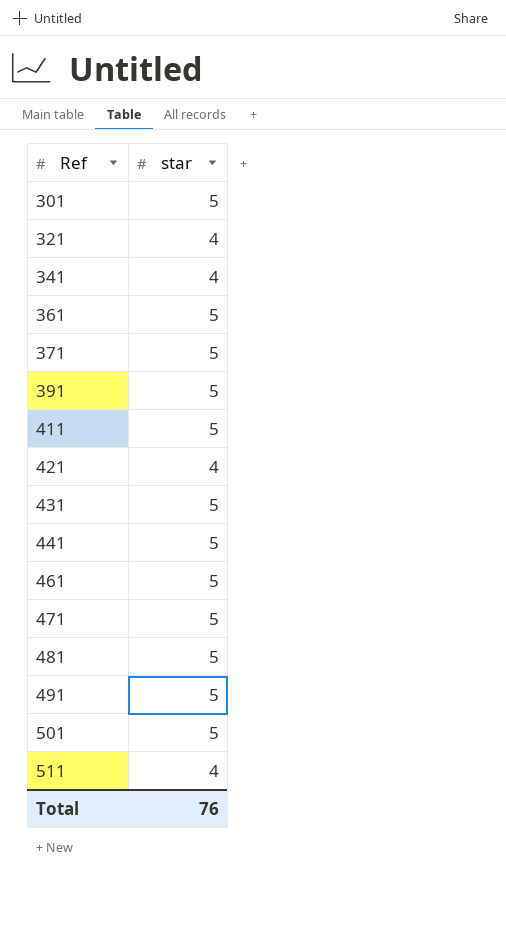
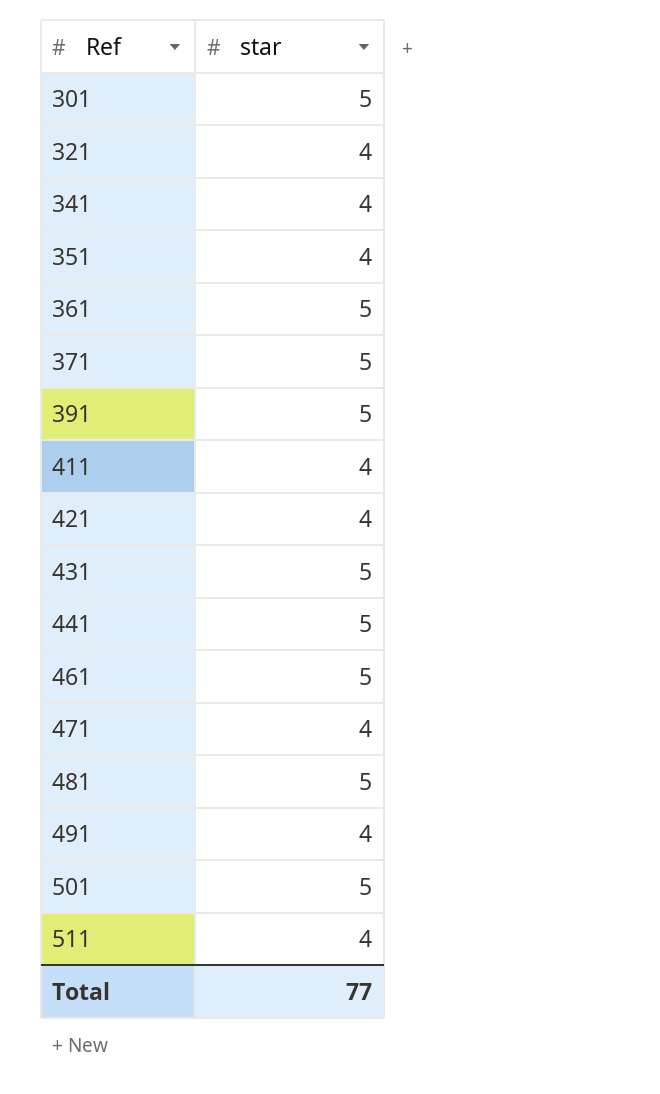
row 351: none -> 4
411 | star: 5 -> 4
471 | star: 5 -> 4
491 | star: 5 -> 4
Total | star: 76 -> 77

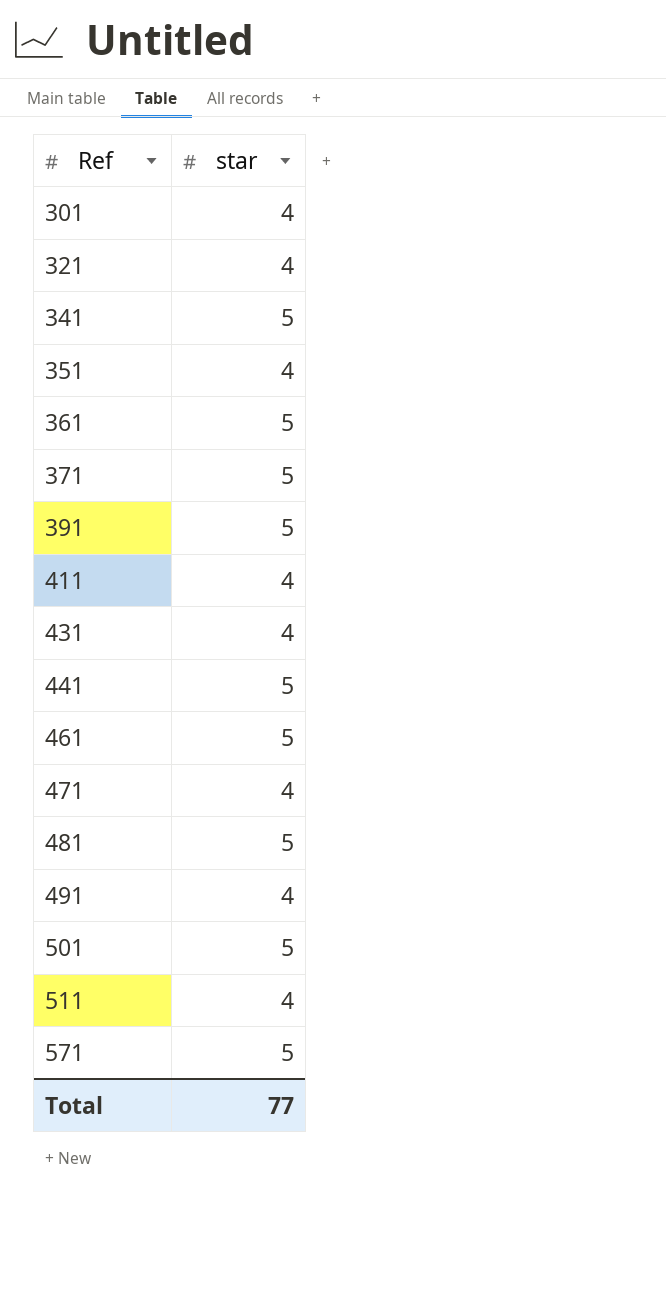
row 421: 4 -> none
301 | star: 5 -> 4
341 | star: 4 -> 5
431 | star: 5 -> 4
row 571: none -> 5

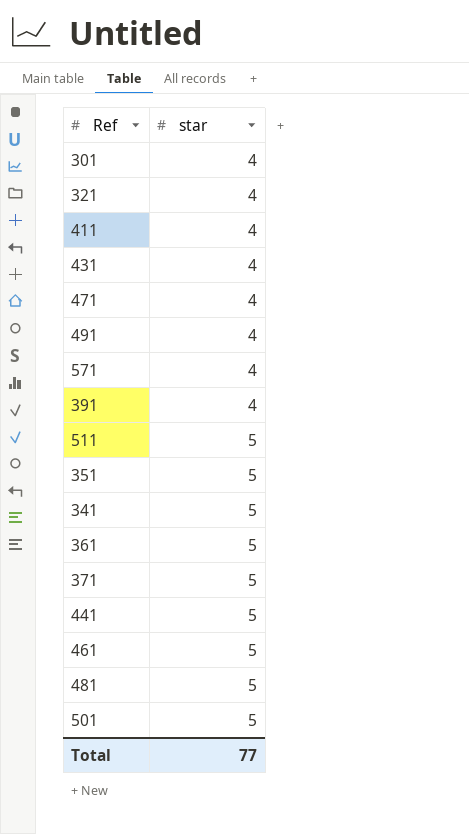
row order: Ref ascending -> star ascending
571 | star: 5 -> 4
391 | star: 5 -> 4
511 | star: 4 -> 5
351 | star: 4 -> 5

